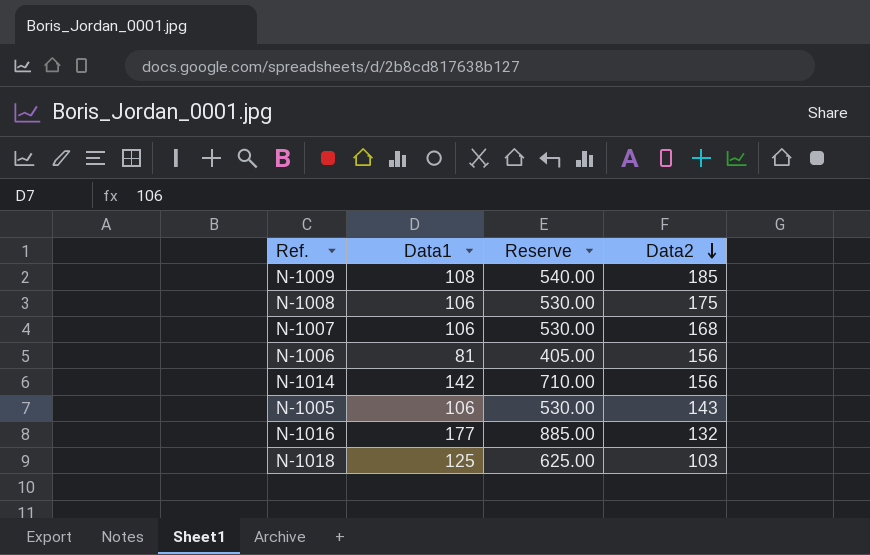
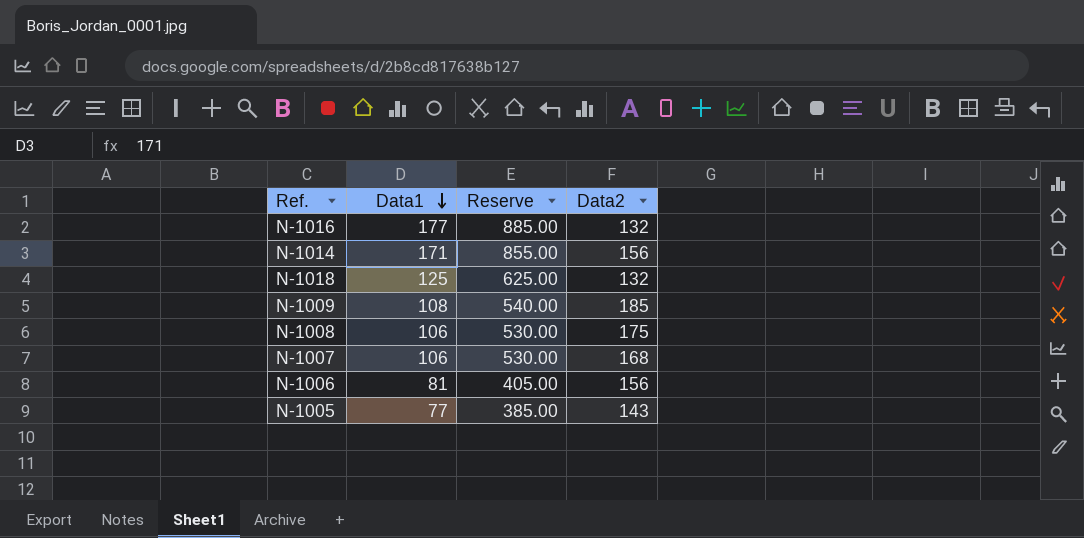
row order: Data2 descending -> Data1 descending
N-1014 | Data1: 142 -> 171
N-1014 | Reserve: 710.00 -> 855.00
N-1018 | Data2: 103 -> 132
N-1005 | Data1: 106 -> 77
N-1005 | Reserve: 530.00 -> 385.00

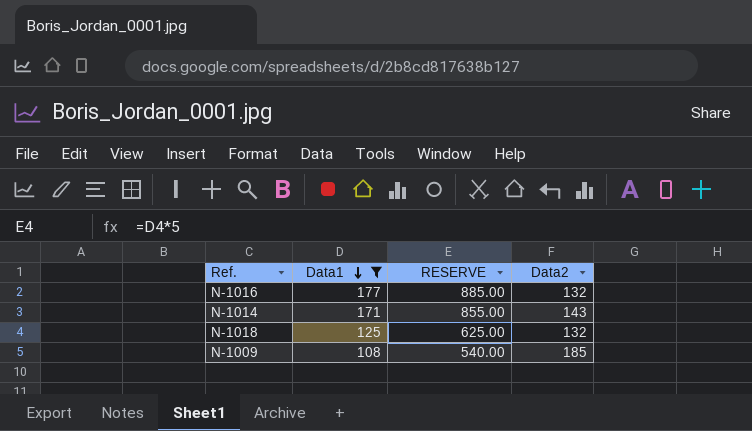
filter: none -> Data1 >= 108
column name: Reserve -> RESERVE
N-1014 | Data2: 156 -> 143

